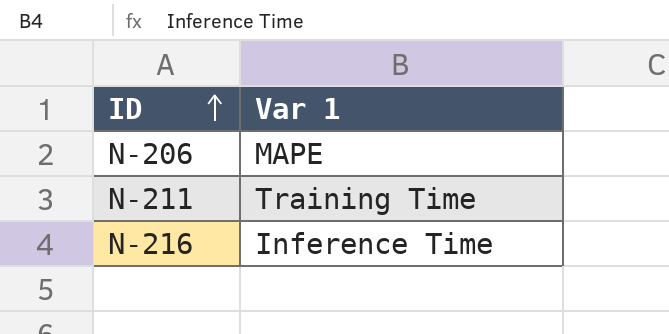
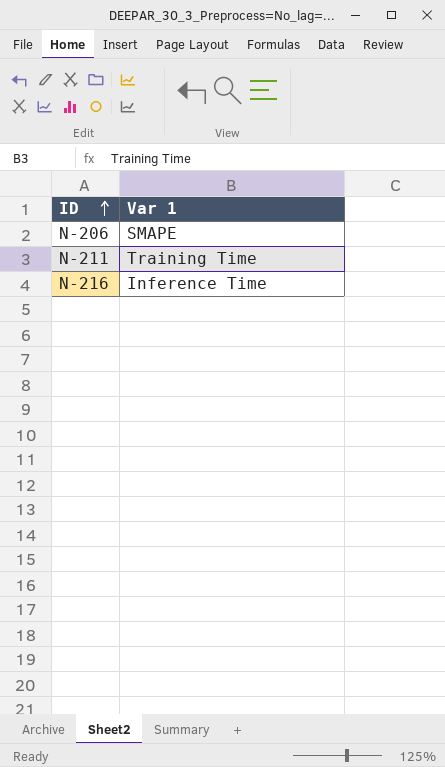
N-206 | Var 1: MAPE -> SMAPE

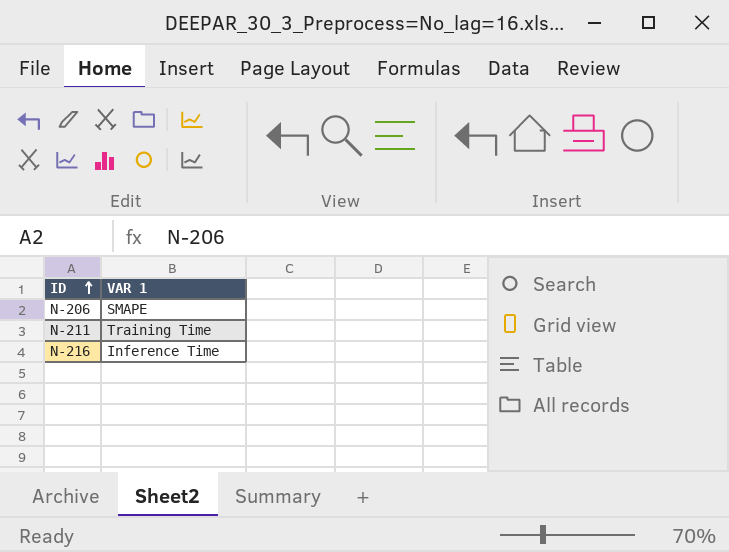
column name: Var 1 -> VAR 1

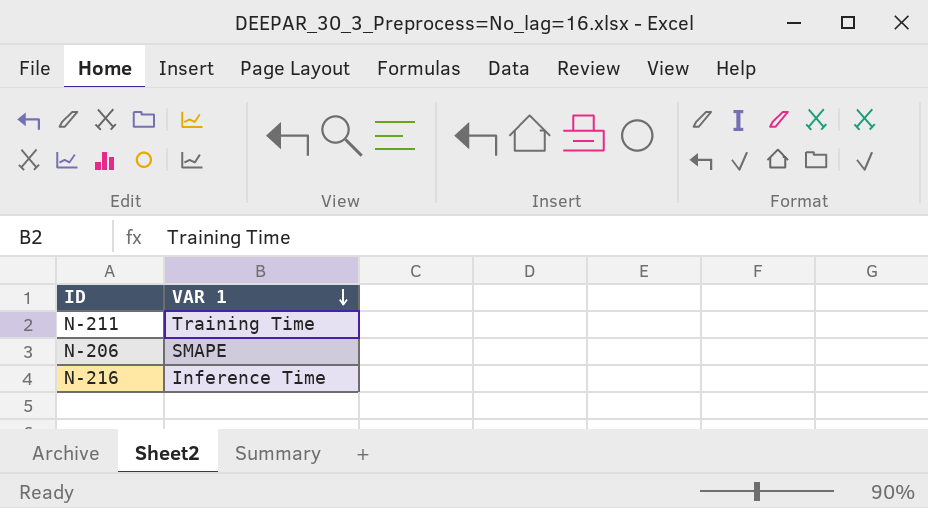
row order: ID ascending -> VAR 1 descending

